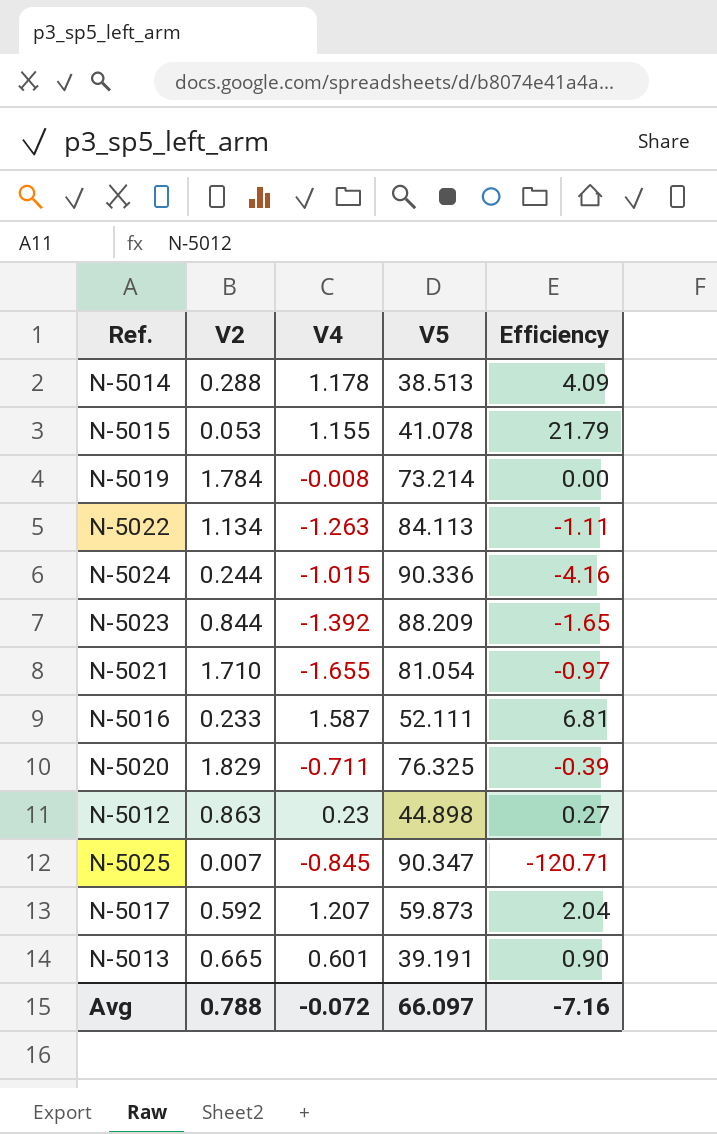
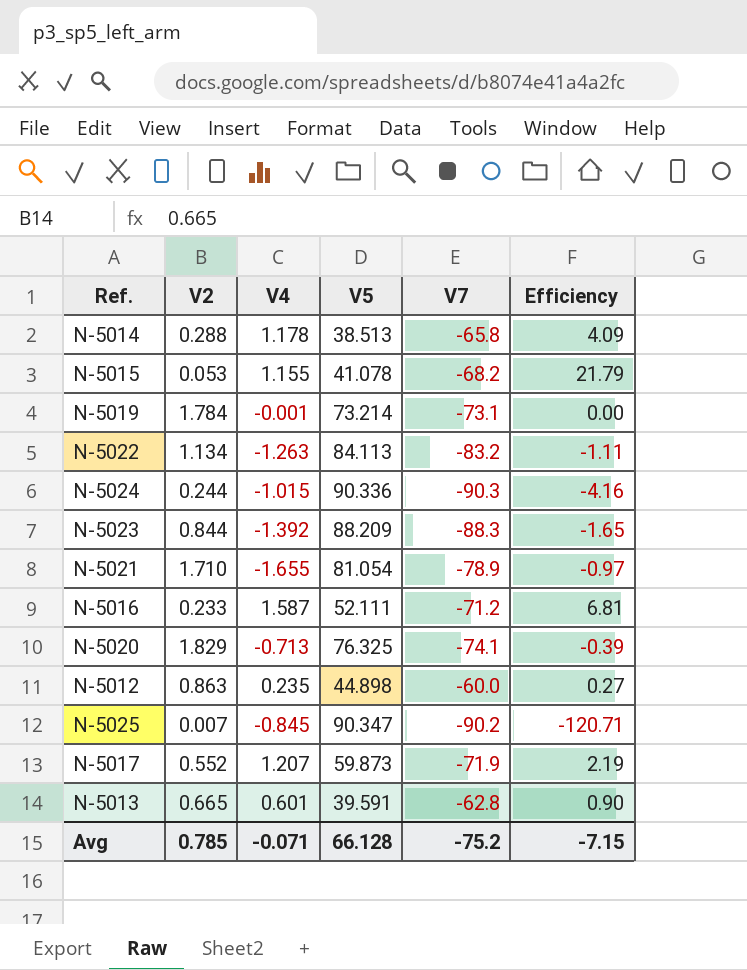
column V7 | position: none -> 5
N-5019 | V4: -0.008 -> -0.001
N-5020 | V4: -0.711 -> -0.713
N-5012 | V4: 0.23 -> 0.235
N-5017 | V2: 0.592 -> 0.552
N-5017 | Efficiency: 2.04 -> 2.19
N-5013 | V5: 39.191 -> 39.591
Avg | V2: 0.788 -> 0.785
Avg | V4: -0.072 -> -0.071
Avg | V5: 66.097 -> 66.128
Avg | Efficiency: -7.16 -> -7.15

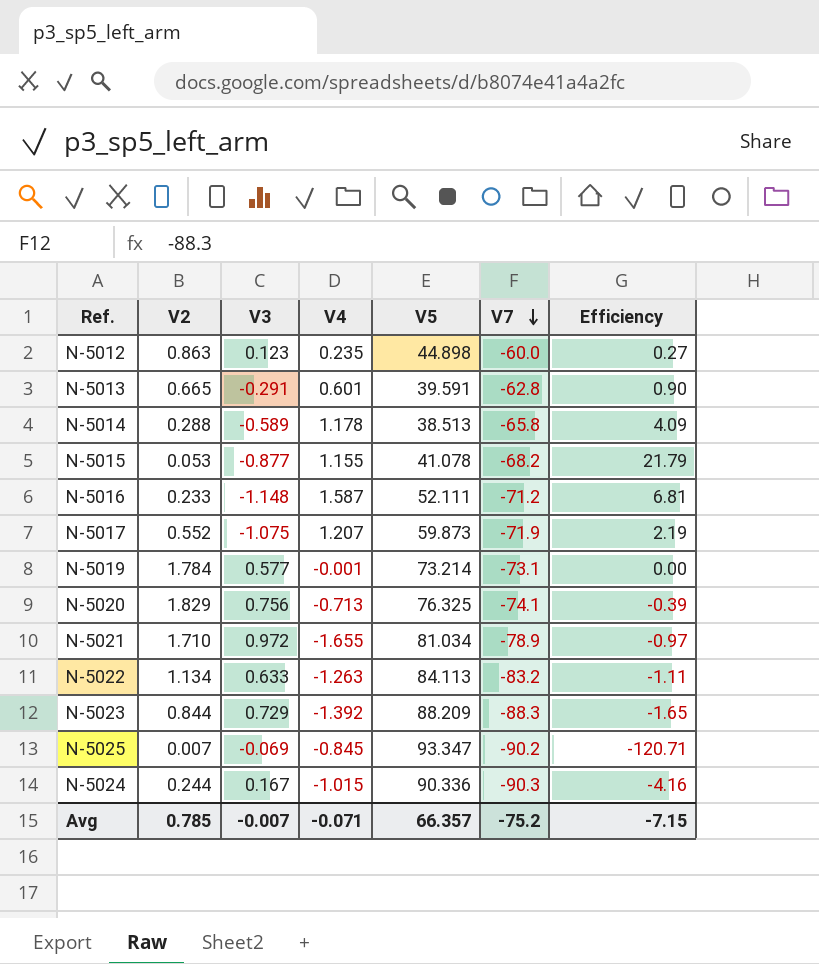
row order: none -> V7 descending
column V3 | position: none -> 3
N-5021 | V5: 81.054 -> 81.034
N-5025 | V5: 90.347 -> 93.347
Avg | V5: 66.128 -> 66.357

